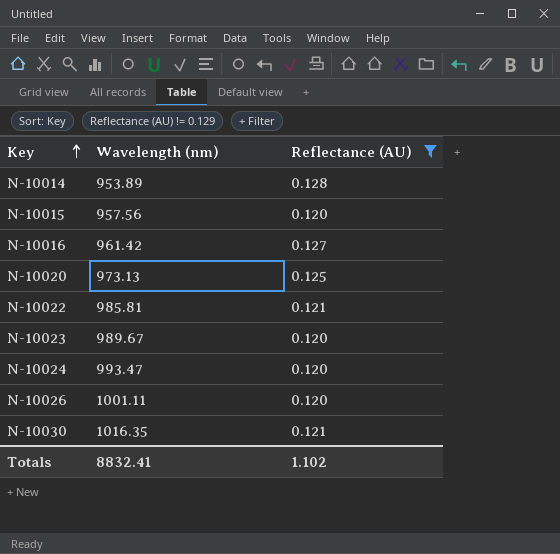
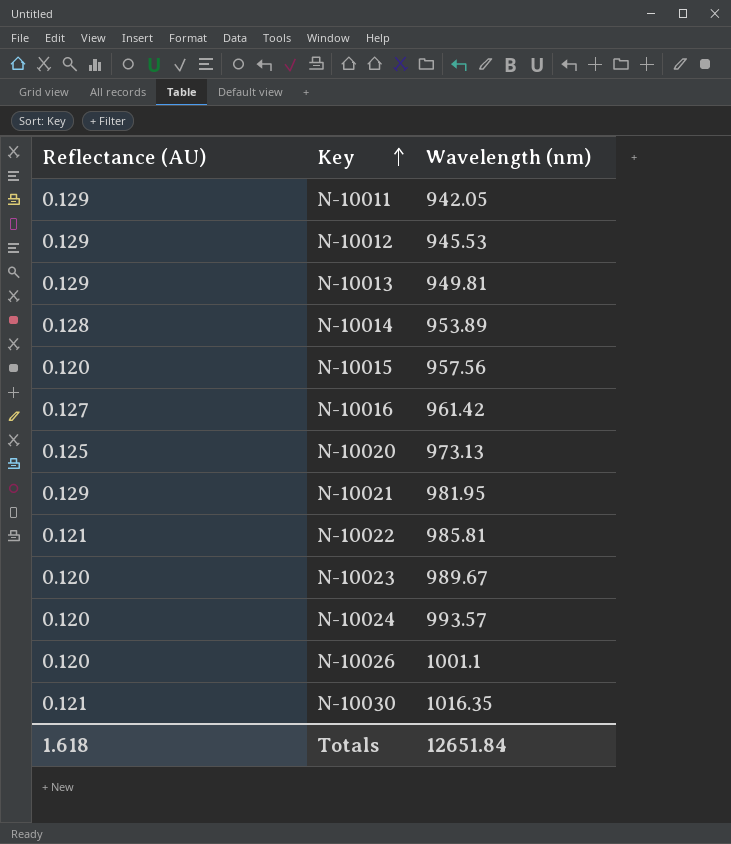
filter: Reflectance (AU) != 0.129 -> none
column Reflectance (AU) | position: 3 -> 1
N-10024 | Wavelength (nm): 993.47 -> 993.57
N-10026 | Wavelength (nm): 1001.11 -> 1001.1
Totals | Reflectance (AU): 1.102 -> 1.618
Totals | Wavelength (nm): 8832.41 -> 12651.84

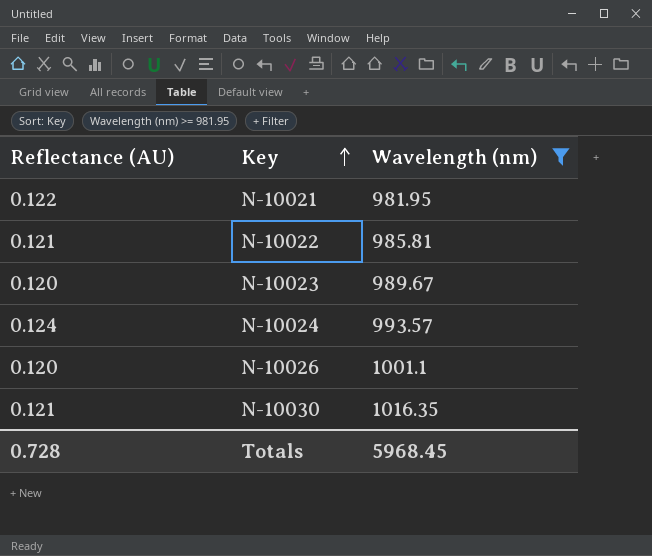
filter: none -> Wavelength (nm) >= 981.95
N-10021 | Reflectance (AU): 0.129 -> 0.122
N-10024 | Reflectance (AU): 0.120 -> 0.124
Totals | Reflectance (AU): 1.618 -> 0.728
Totals | Wavelength (nm): 12651.84 -> 5968.45

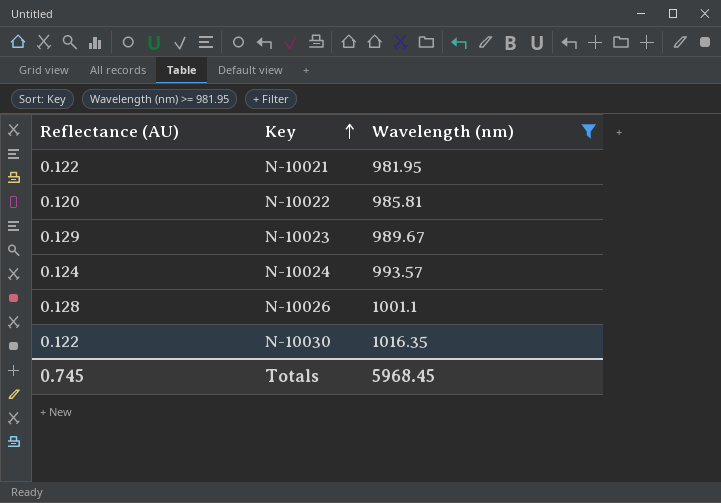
N-10022 | Reflectance (AU): 0.121 -> 0.120
N-10023 | Reflectance (AU): 0.120 -> 0.129
N-10026 | Reflectance (AU): 0.120 -> 0.128
N-10030 | Reflectance (AU): 0.121 -> 0.122
Totals | Reflectance (AU): 0.728 -> 0.745

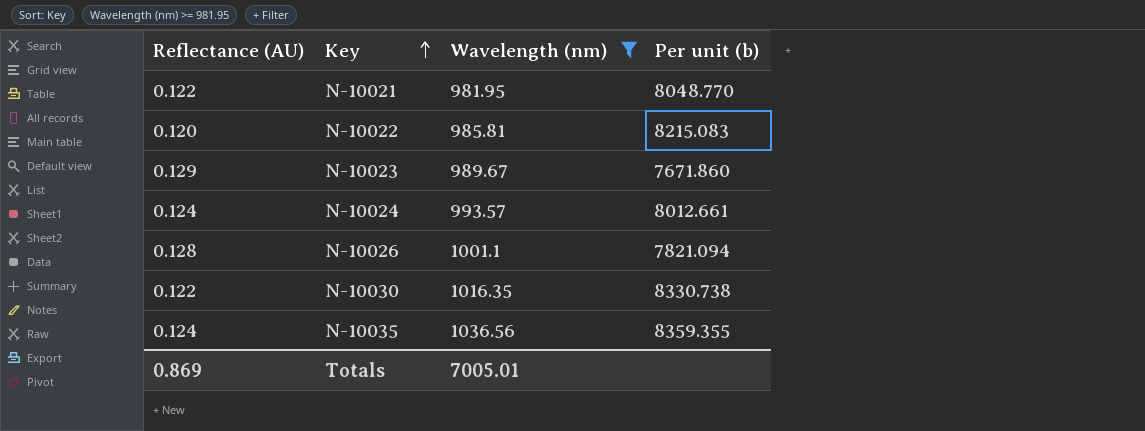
column Per unit (b) | formula: none -> [Wavelength (nm)] / [Reflectance (AU)]
row N-10035: none -> 0.124 | 1036.56 | 8359.355
Totals | Reflectance (AU): 0.745 -> 0.869
Totals | Wavelength (nm): 5968.45 -> 7005.01

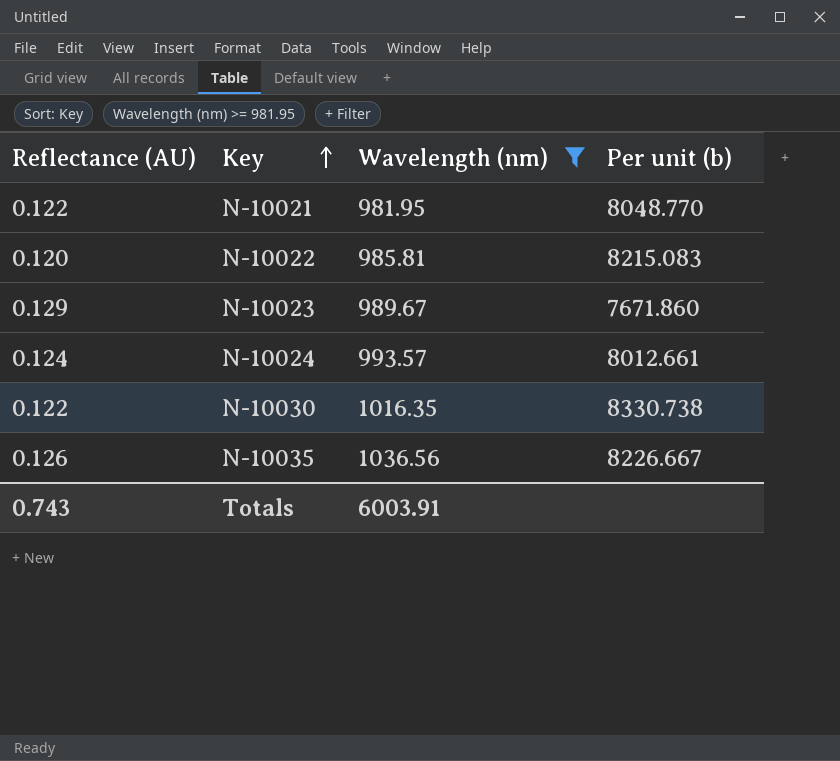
row N-10026: 0.128 | 1001.1 | 7821.094 -> none
N-10035 | Reflectance (AU): 0.124 -> 0.126
N-10035 | Per unit (b): 8359.355 -> 8226.667
Totals | Reflectance (AU): 0.869 -> 0.743
Totals | Wavelength (nm): 7005.01 -> 6003.91

